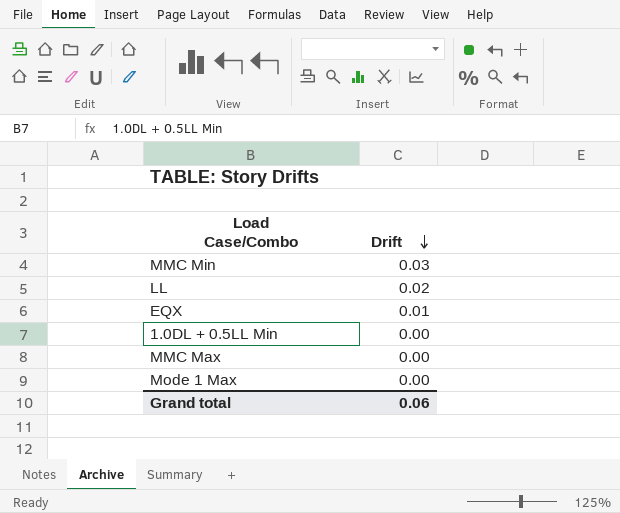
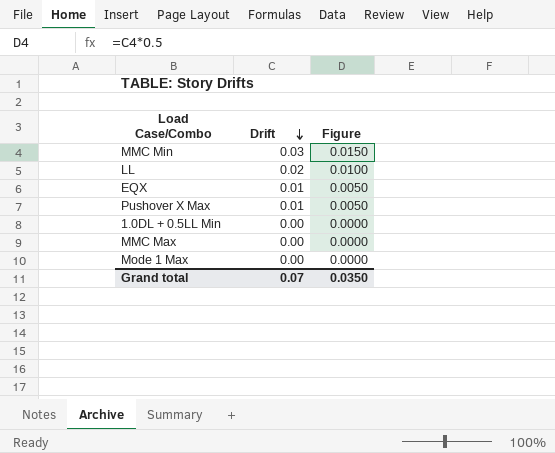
column Figure | formula: none -> [Drift] * 0.5
row Pushover X Max: none -> 0.01 | 0.0050
Grand total | Drift: 0.06 -> 0.07

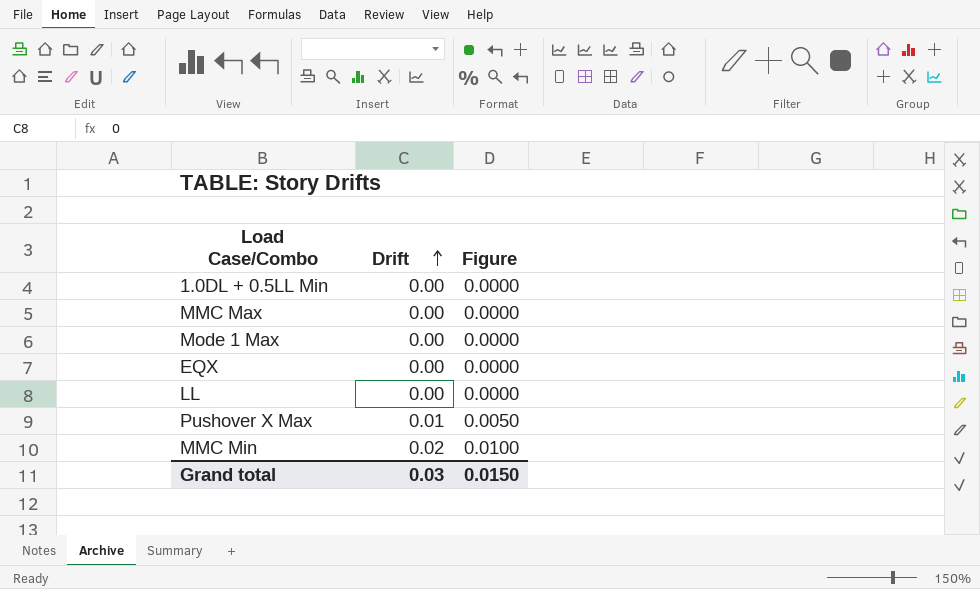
row order: Drift descending -> Drift ascending
EQX | Drift: 0.01 -> 0.00
EQX | Figure: 0.0050 -> 0.0000
LL | Drift: 0.02 -> 0.00
LL | Figure: 0.0100 -> 0.0000
MMC Min | Drift: 0.03 -> 0.02
MMC Min | Figure: 0.0150 -> 0.0100
Grand total | Drift: 0.07 -> 0.03
Grand total | Figure: 0.0350 -> 0.0150

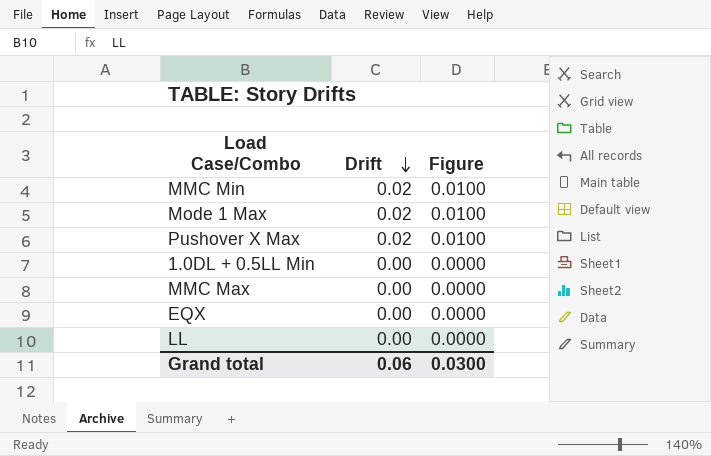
row order: Drift ascending -> Drift descending
Mode 1 Max | Drift: 0.00 -> 0.02
Mode 1 Max | Figure: 0.0000 -> 0.0100
Pushover X Max | Drift: 0.01 -> 0.02
Pushover X Max | Figure: 0.0050 -> 0.0100
Grand total | Drift: 0.03 -> 0.06
Grand total | Figure: 0.0150 -> 0.0300

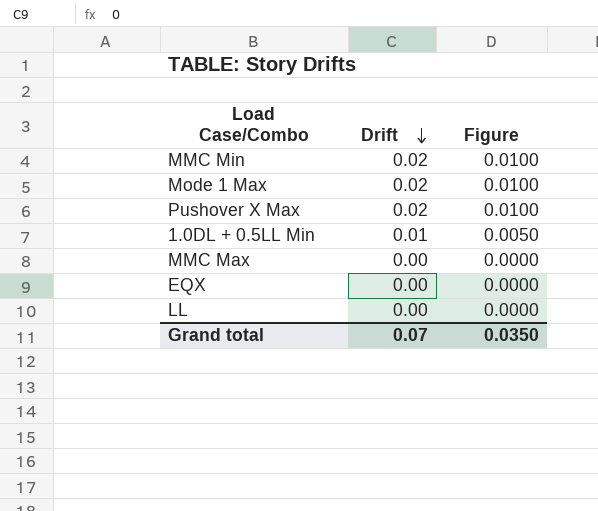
1.0DL + 0.5LL Min | Drift: 0.00 -> 0.01
1.0DL + 0.5LL Min | Figure: 0.0000 -> 0.0050
Grand total | Drift: 0.06 -> 0.07
Grand total | Figure: 0.0300 -> 0.0350

